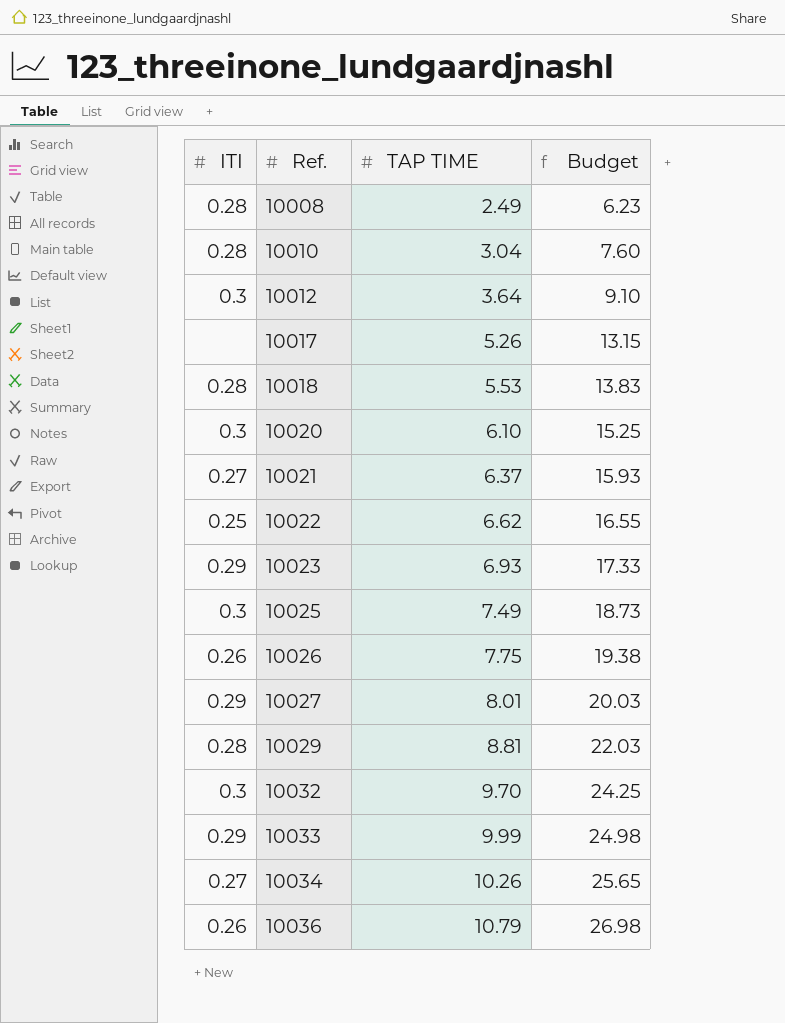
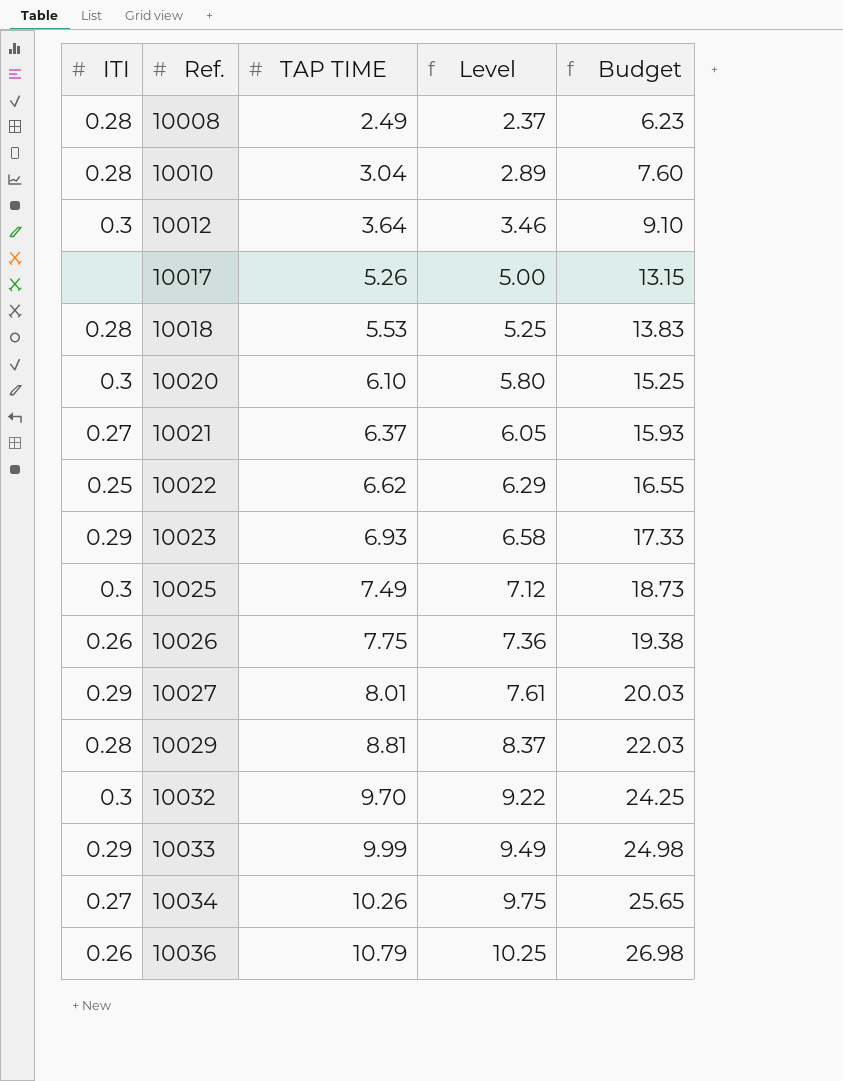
column Level | formula: none -> [TAP TIME] * 0.95

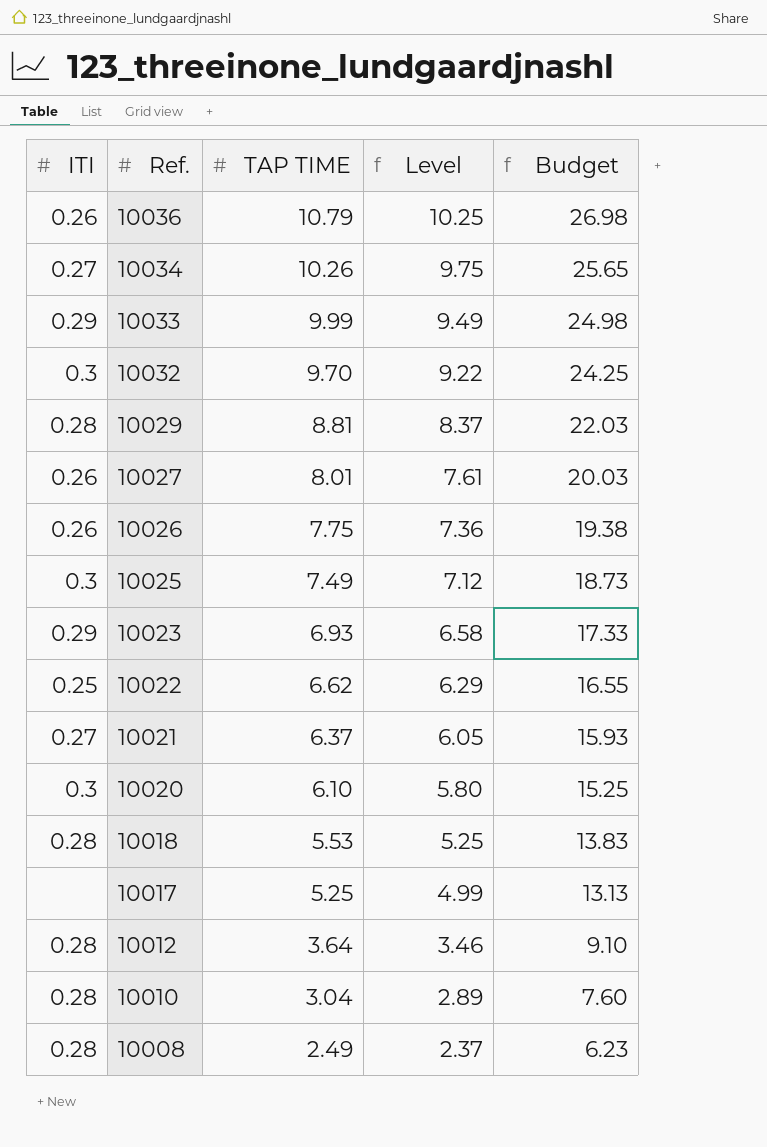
row order: Ref. ascending -> Ref. descending
10027 | ITI: 0.29 -> 0.26
10017 | TAP TIME: 5.26 -> 5.25
10017 | Level: 5.00 -> 4.99
10017 | Budget: 13.15 -> 13.13
10012 | ITI: 0.3 -> 0.28

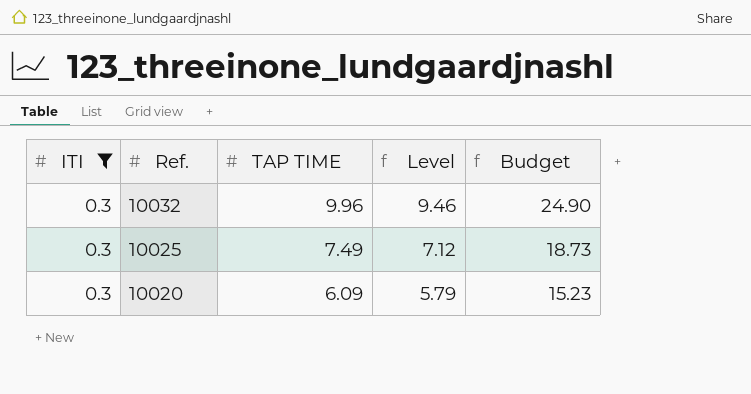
filter: none -> ITI = 0.3
10032 | TAP TIME: 9.70 -> 9.96
10032 | Level: 9.22 -> 9.46
10032 | Budget: 24.25 -> 24.90
10020 | TAP TIME: 6.10 -> 6.09
10020 | Level: 5.80 -> 5.79
10020 | Budget: 15.25 -> 15.23

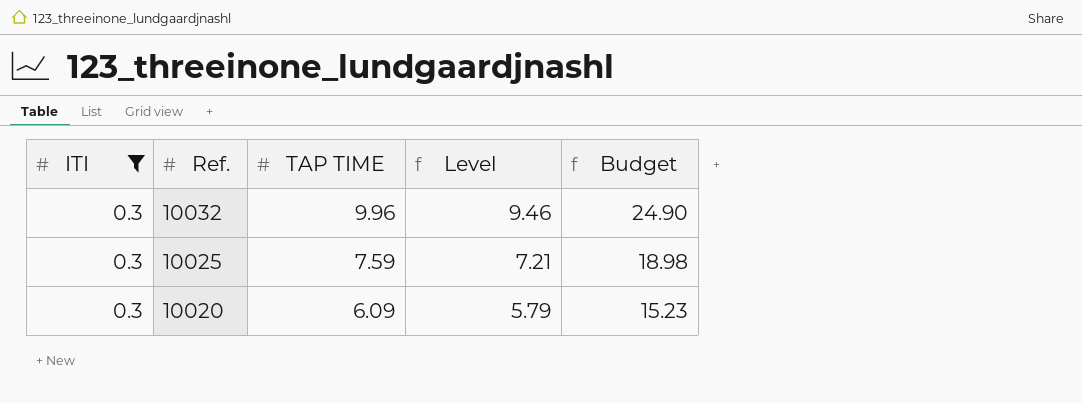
10025 | TAP TIME: 7.49 -> 7.59
10025 | Level: 7.12 -> 7.21
10025 | Budget: 18.73 -> 18.98

